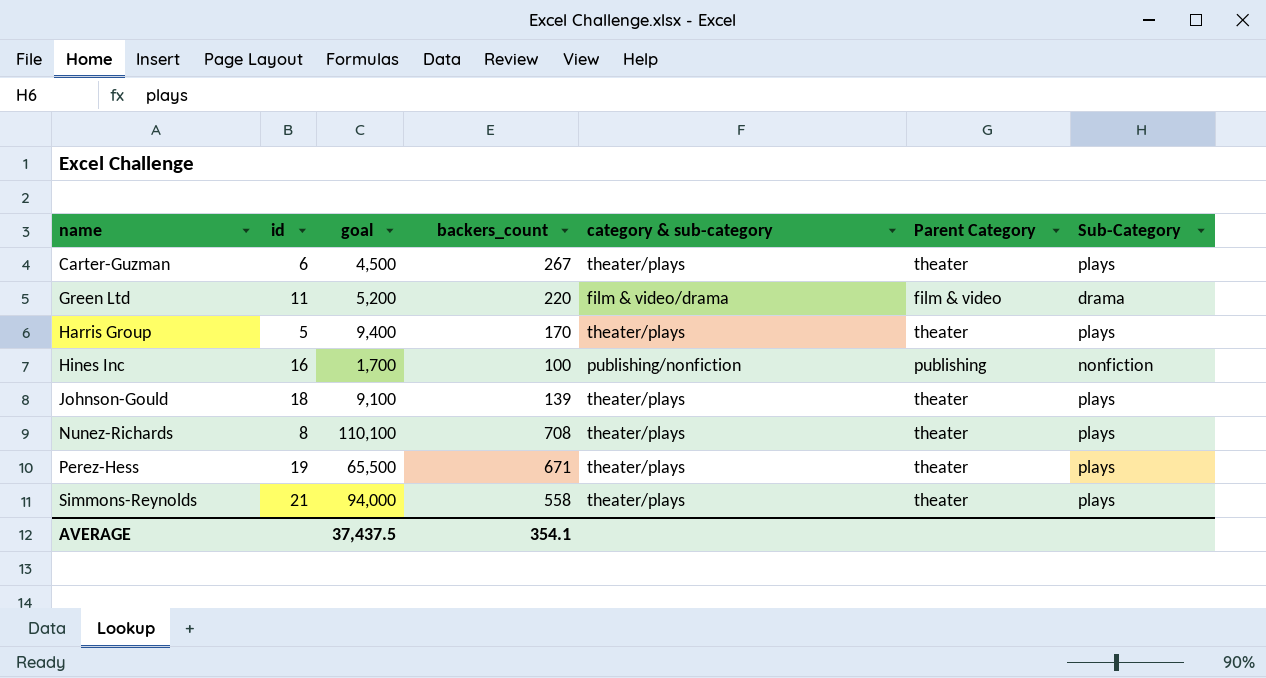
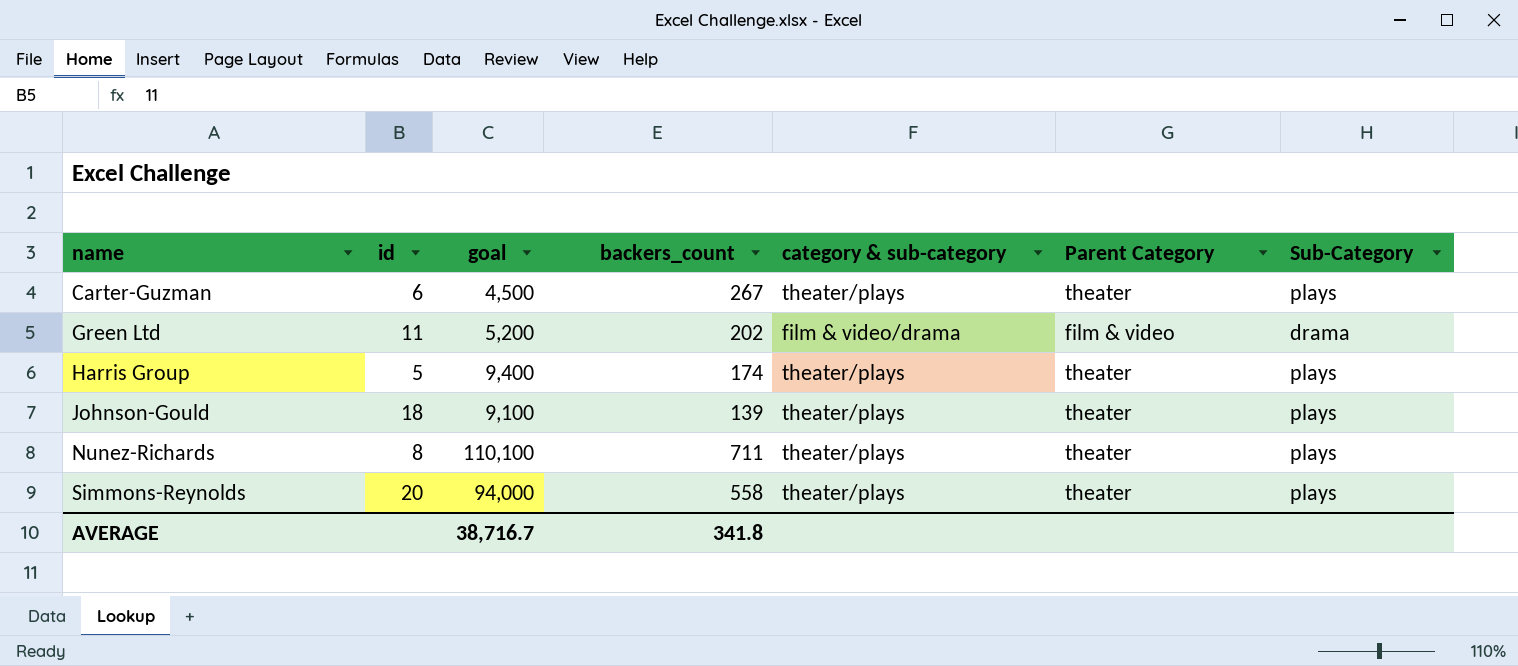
row Hines Inc: 16 | 1,700 | 100 | publishing/nonfiction | publishing | nonfiction -> none
row Perez-Hess: 19 | 65,500 | 671 | theater/plays | theater | plays -> none
Green Ltd | backers_count: 220 -> 202
Harris Group | backers_count: 170 -> 174
Nunez-Richards | backers_count: 708 -> 711
Simmons-Reynolds | id: 21 -> 20
AVERAGE | goal: 37,437.5 -> 38,716.7
AVERAGE | backers_count: 354.1 -> 341.8

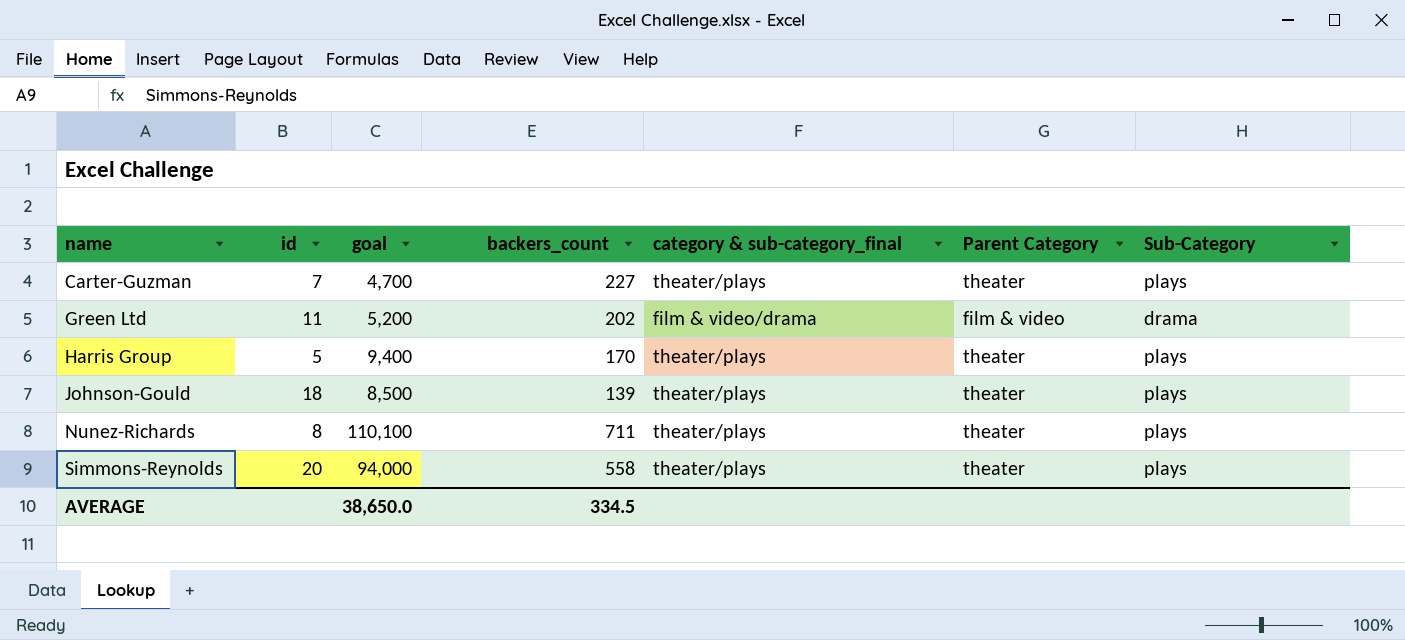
column name: category & sub-category -> category & sub-category_final
Carter-Guzman | id: 6 -> 7
Carter-Guzman | goal: 4,500 -> 4,700
Carter-Guzman | backers_count: 267 -> 227
Harris Group | backers_count: 174 -> 170
Johnson-Gould | goal: 9,100 -> 8,500
AVERAGE | goal: 38,716.7 -> 38,650.0
AVERAGE | backers_count: 341.8 -> 334.5

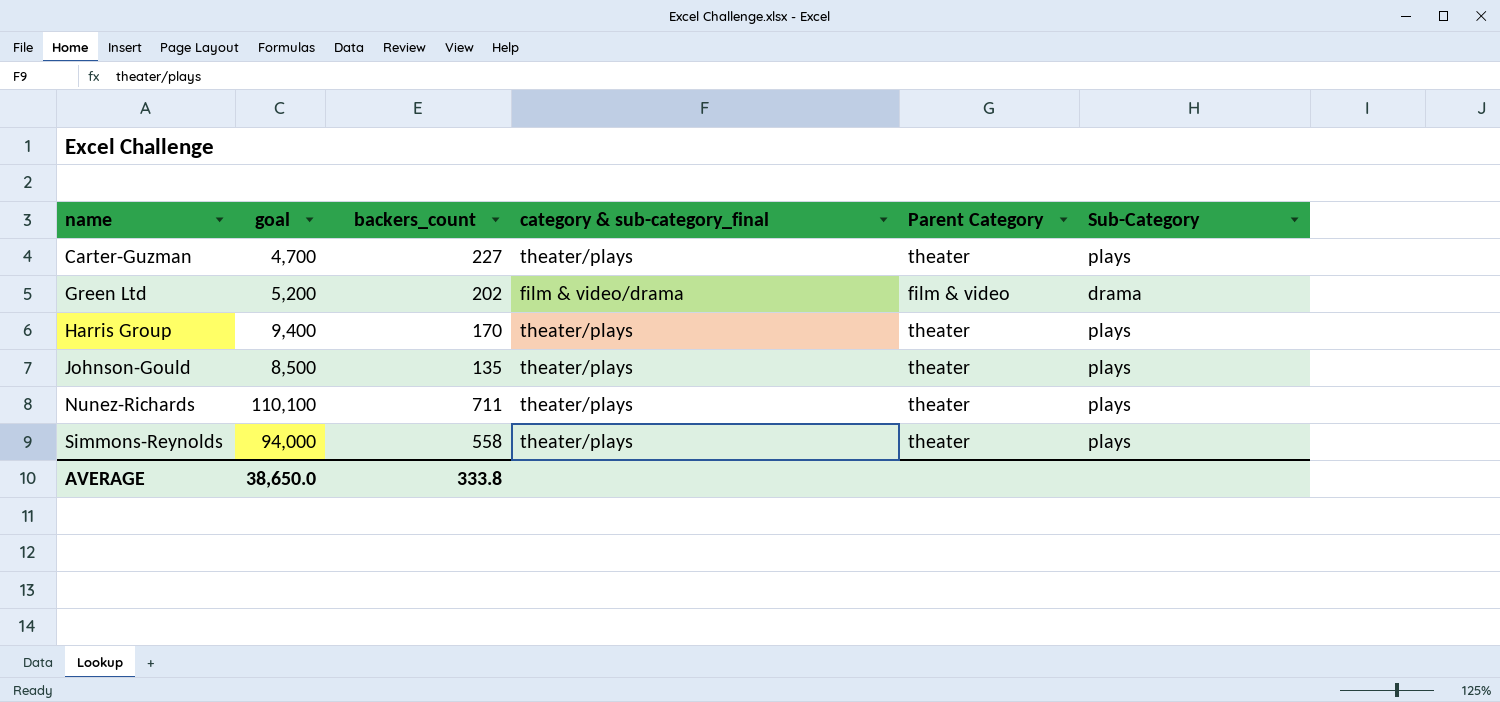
column id | position: 2 -> none
Johnson-Gould | backers_count: 139 -> 135
AVERAGE | backers_count: 334.5 -> 333.8

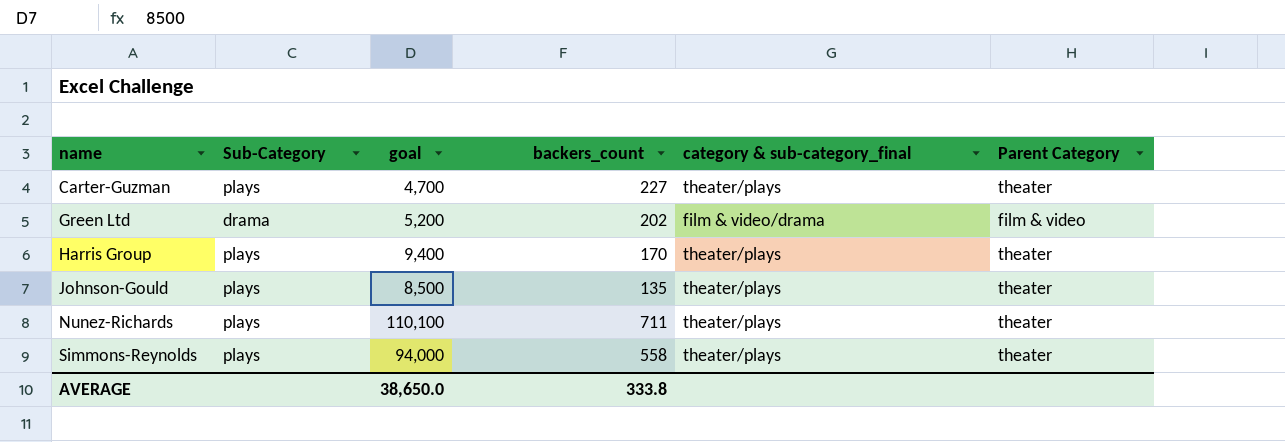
column Sub-Category | position: 6 -> 2

